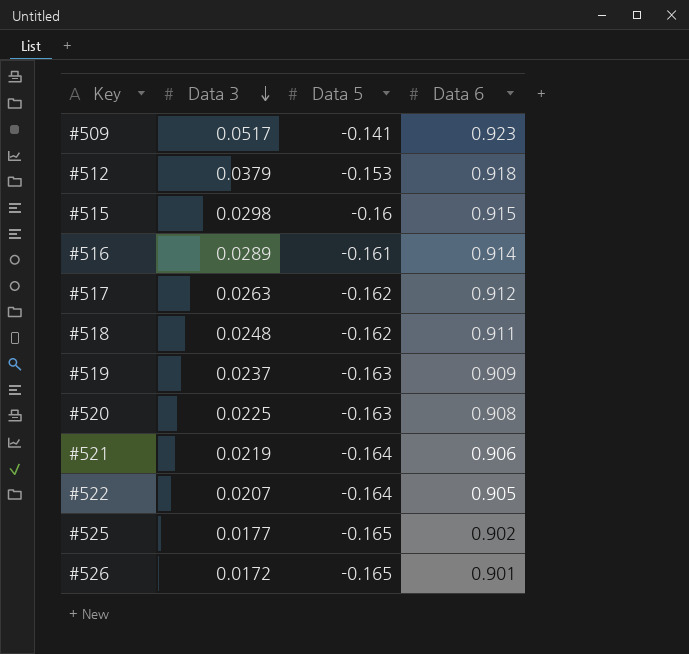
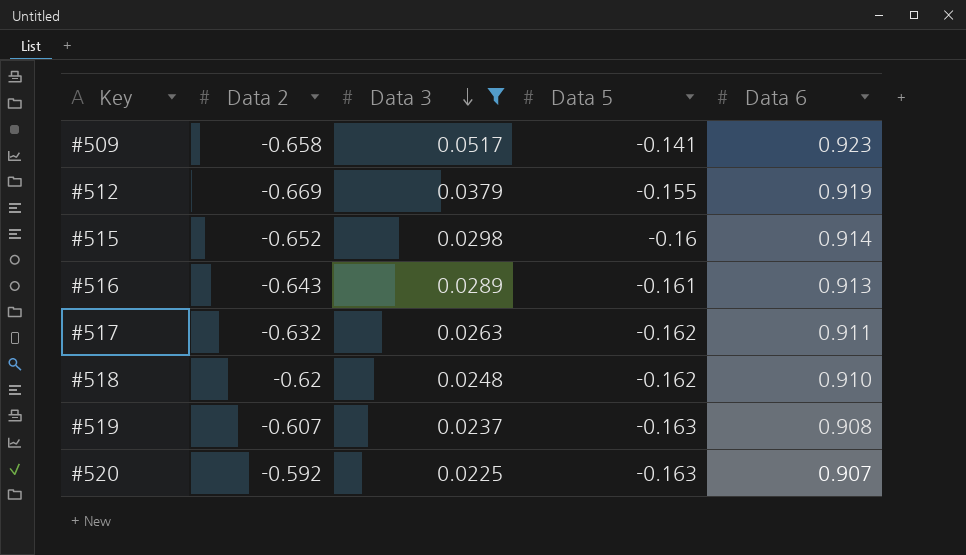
filter: none -> Data 3 >= 0.0225
column Data 2 | position: none -> 2
#512 | Data 5: -0.153 -> -0.155
#512 | Data 6: 0.918 -> 0.919
#515 | Data 6: 0.915 -> 0.914
#516 | Data 6: 0.914 -> 0.913
#517 | Data 6: 0.912 -> 0.911
#518 | Data 6: 0.911 -> 0.910
#519 | Data 6: 0.909 -> 0.908
#520 | Data 6: 0.908 -> 0.907

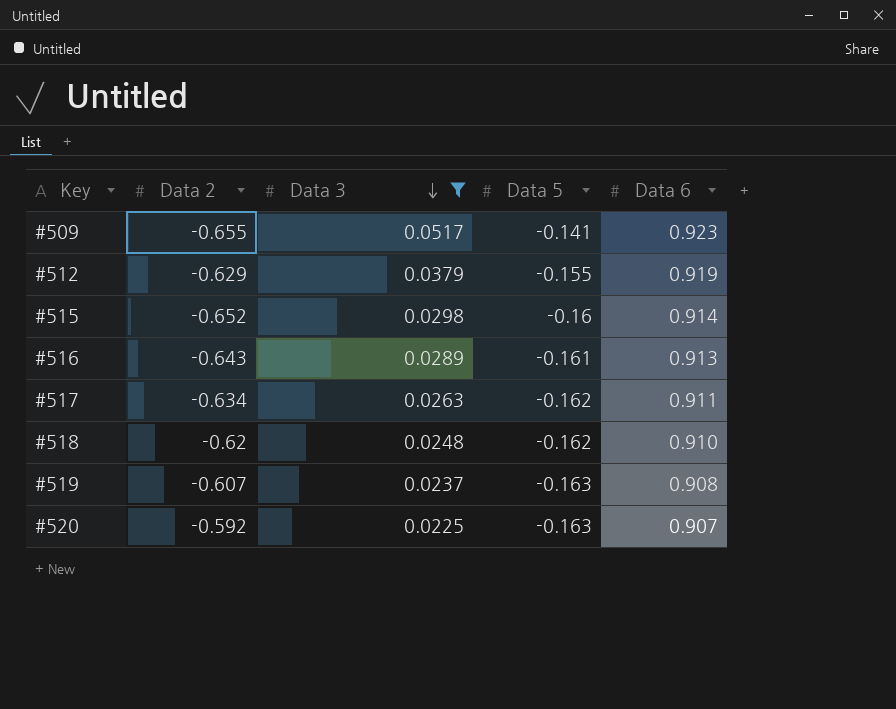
#509 | Data 2: -0.658 -> -0.655
#512 | Data 2: -0.669 -> -0.629
#517 | Data 2: -0.632 -> -0.634

